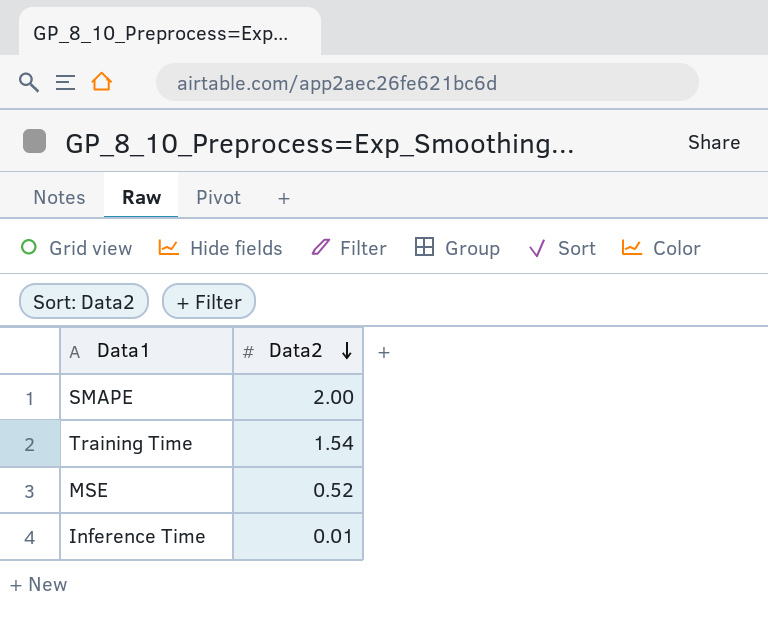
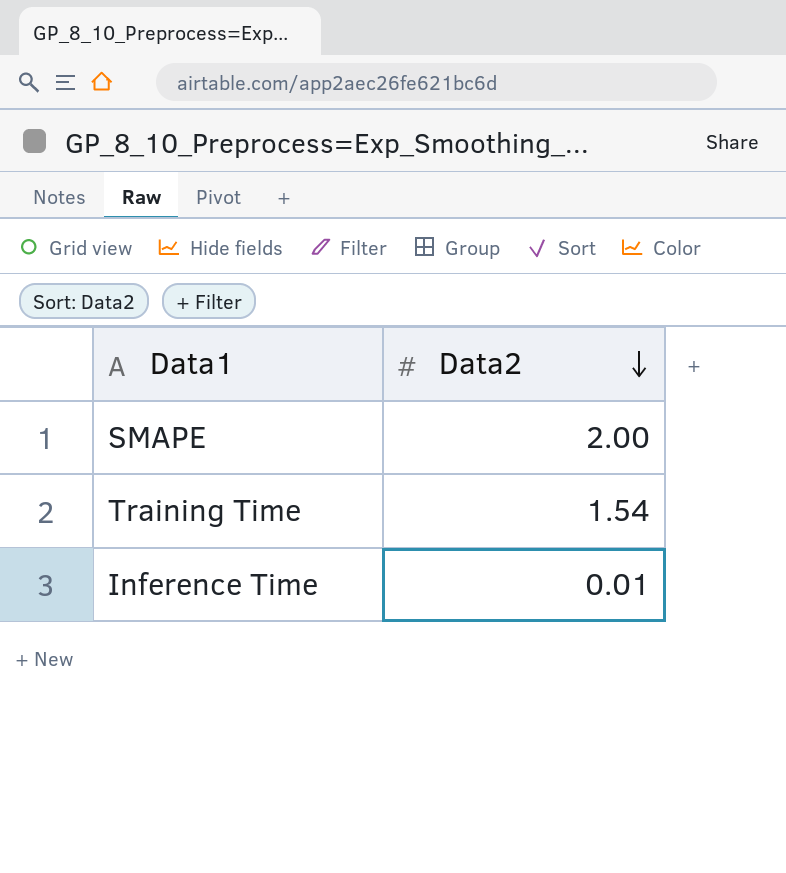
row MSE: 0.52 -> none

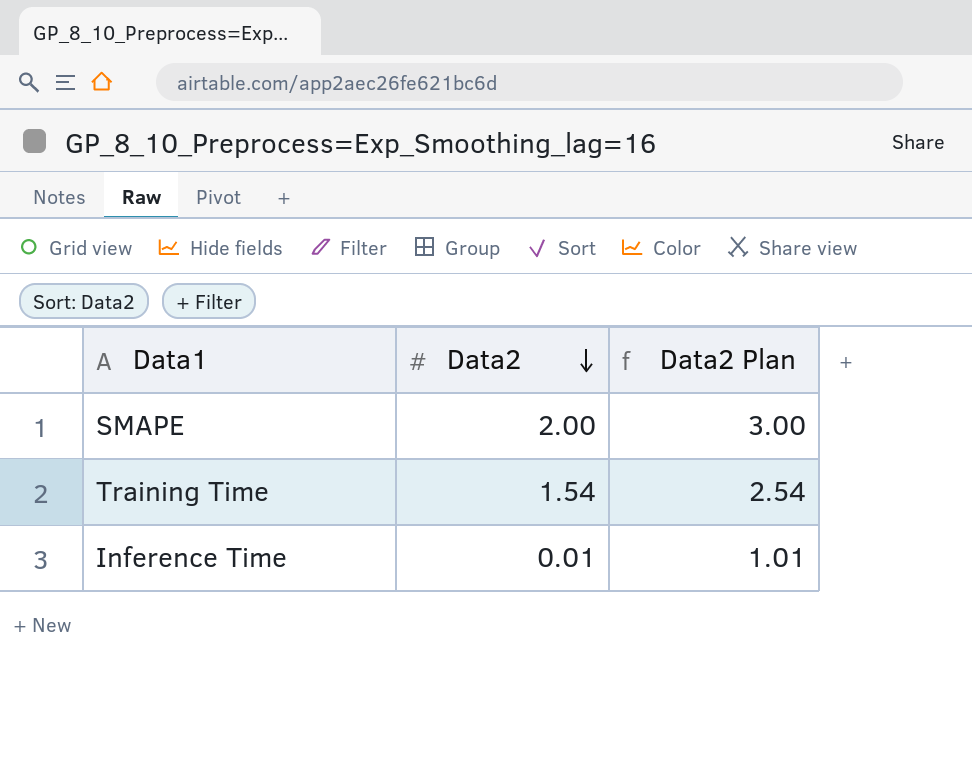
column Data2 Plan | formula: none -> [Data2] + 1

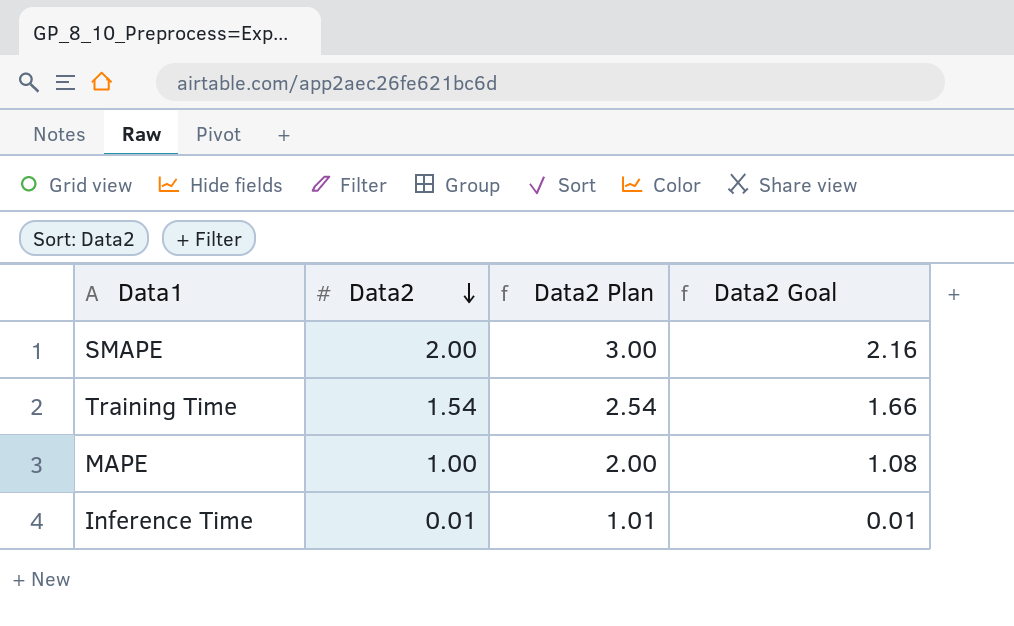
column Data2 Goal | formula: none -> [Data2] * 1.08
row MAPE: none -> 1.00 | 2.00 | 1.08

